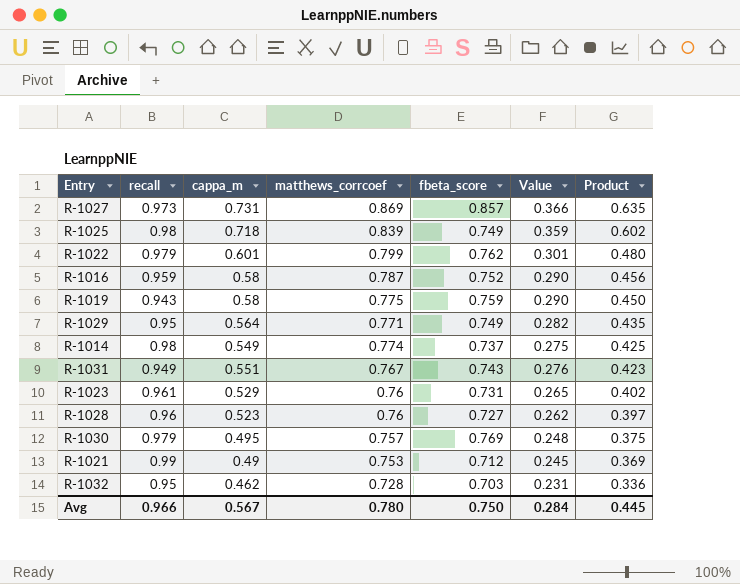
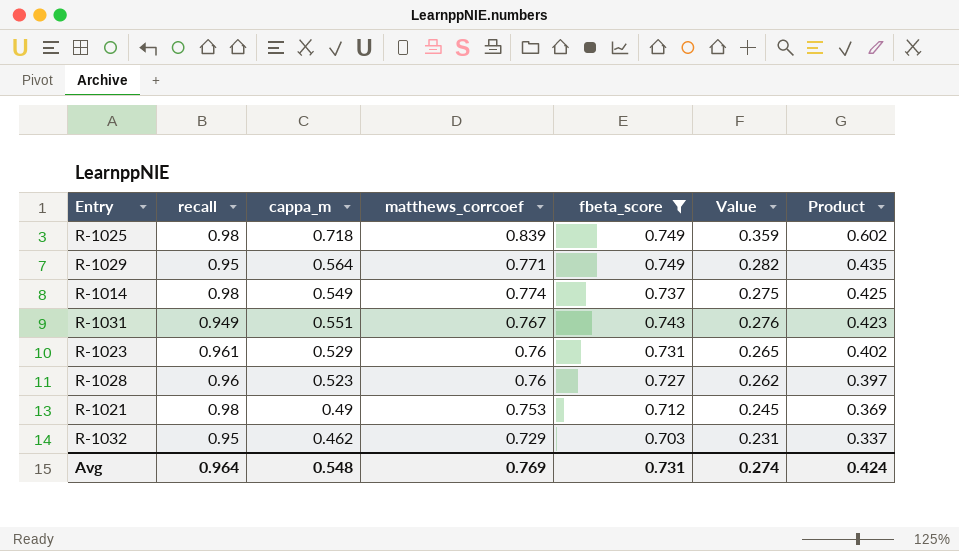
filter: none -> fbeta_score <= 0.749
R-1021 | recall: 0.99 -> 0.98
R-1032 | matthews_corrcoef: 0.728 -> 0.729
R-1032 | Product: 0.336 -> 0.337
Avg | recall: 0.966 -> 0.964
Avg | cappa_m: 0.567 -> 0.548
Avg | matthews_corrcoef: 0.780 -> 0.769
Avg | fbeta_score: 0.750 -> 0.731
Avg | Value: 0.284 -> 0.274
Avg | Product: 0.445 -> 0.424

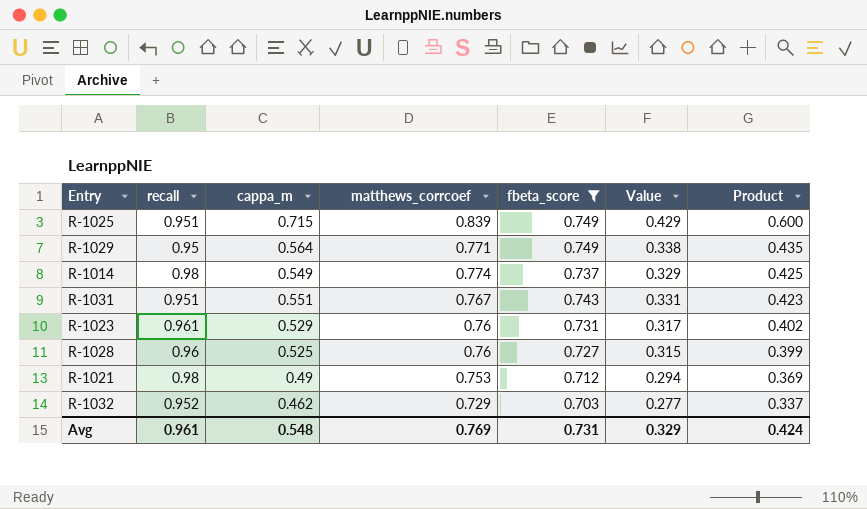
column Value | formula: [cappa_m] * 0.5 -> [cappa_m] * 0.6
R-1025 | recall: 0.98 -> 0.951
R-1025 | cappa_m: 0.718 -> 0.715
R-1025 | Product: 0.602 -> 0.600
R-1031 | recall: 0.949 -> 0.951
R-1028 | cappa_m: 0.523 -> 0.525
R-1028 | Product: 0.397 -> 0.399
R-1032 | recall: 0.95 -> 0.952
Avg | recall: 0.964 -> 0.961
Avg | Value: 0.274 -> 0.329

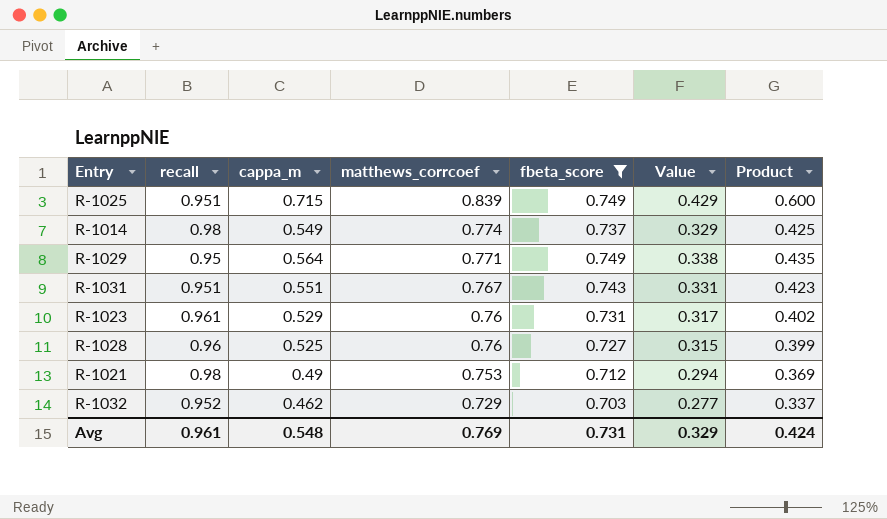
row order: Product descending -> matthews_corrcoef descending

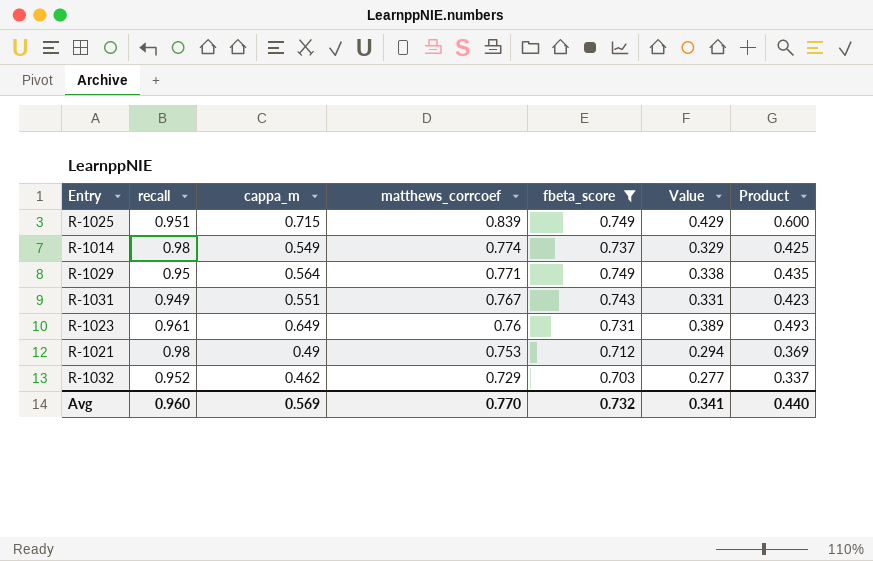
row R-1028: 0.96 | 0.525 | 0.76 | 0.727 | 0.315 | 0.399 -> none
R-1031 | recall: 0.951 -> 0.949
R-1023 | cappa_m: 0.529 -> 0.649
R-1023 | Value: 0.317 -> 0.389
R-1023 | Product: 0.402 -> 0.493
Avg | recall: 0.961 -> 0.960
Avg | cappa_m: 0.548 -> 0.569
Avg | matthews_corrcoef: 0.769 -> 0.770
Avg | fbeta_score: 0.731 -> 0.732
Avg | Value: 0.329 -> 0.341
Avg | Product: 0.424 -> 0.440

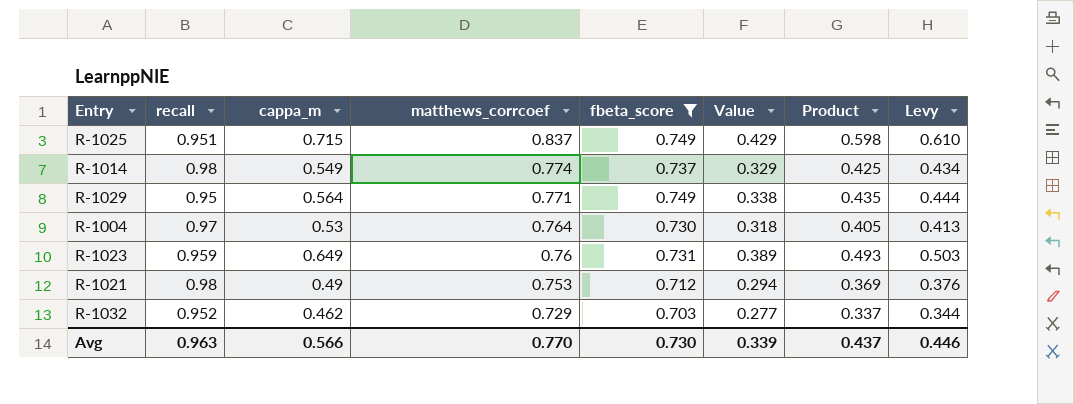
column Levy | formula: none -> [Product] * 1.02
row R-1031: 0.949 | 0.551 | 0.767 | 0.743 | 0.331 | 0.423 -> none
R-1025 | matthews_corrcoef: 0.839 -> 0.837
R-1025 | Product: 0.600 -> 0.598
row R-1004: none -> 0.97 | 0.53 | 0.764 | 0.730 | 0.318 | 0.405 | 0.413
R-1023 | recall: 0.961 -> 0.959
Avg | recall: 0.960 -> 0.963
Avg | cappa_m: 0.569 -> 0.566
Avg | fbeta_score: 0.732 -> 0.730
Avg | Value: 0.341 -> 0.339
Avg | Product: 0.440 -> 0.437

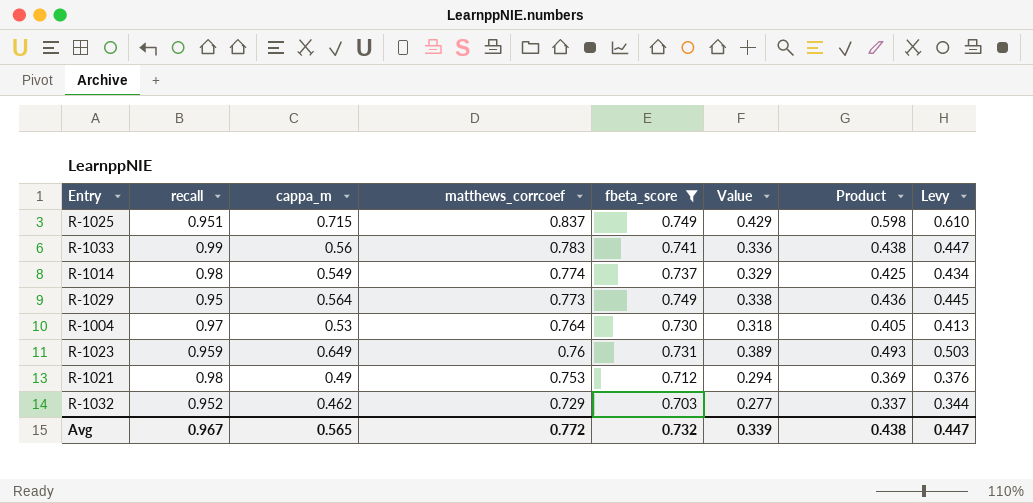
row R-1033: none -> 0.99 | 0.56 | 0.783 | 0.741 | 0.336 | 0.438 | 0.447
R-1029 | matthews_corrcoef: 0.771 -> 0.773
R-1029 | Product: 0.435 -> 0.436
R-1029 | Levy: 0.444 -> 0.445
Avg | recall: 0.963 -> 0.967
Avg | cappa_m: 0.566 -> 0.565
Avg | matthews_corrcoef: 0.770 -> 0.772
Avg | fbeta_score: 0.730 -> 0.732
Avg | Product: 0.437 -> 0.438
Avg | Levy: 0.446 -> 0.447

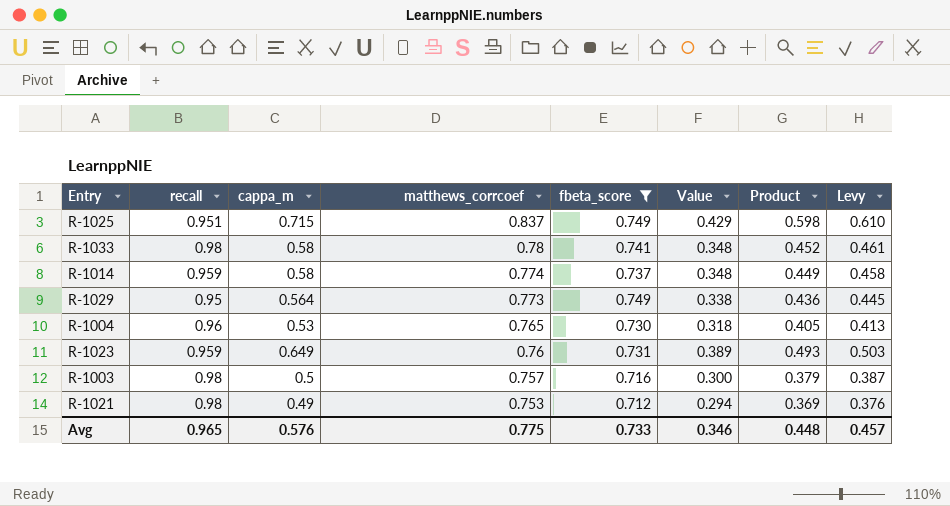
row R-1032: 0.952 | 0.462 | 0.729 | 0.703 | 0.277 | 0.337 | 0.344 -> none
R-1033 | recall: 0.99 -> 0.98
R-1033 | cappa_m: 0.56 -> 0.58
R-1033 | matthews_corrcoef: 0.783 -> 0.78
R-1033 | Value: 0.336 -> 0.348
R-1033 | Product: 0.438 -> 0.452
R-1033 | Levy: 0.447 -> 0.461
R-1014 | recall: 0.98 -> 0.959
R-1014 | cappa_m: 0.549 -> 0.58
R-1014 | Value: 0.329 -> 0.348
R-1014 | Product: 0.425 -> 0.449
R-1014 | Levy: 0.434 -> 0.458
R-1004 | recall: 0.97 -> 0.96
R-1004 | matthews_corrcoef: 0.764 -> 0.765
row R-1003: none -> 0.98 | 0.5 | 0.757 | 0.716 | 0.300 | 0.379 | 0.387
Avg | recall: 0.967 -> 0.965
Avg | cappa_m: 0.565 -> 0.576
Avg | matthews_corrcoef: 0.772 -> 0.775
Avg | fbeta_score: 0.732 -> 0.733
Avg | Value: 0.339 -> 0.346
Avg | Product: 0.438 -> 0.448
Avg | Levy: 0.447 -> 0.457

